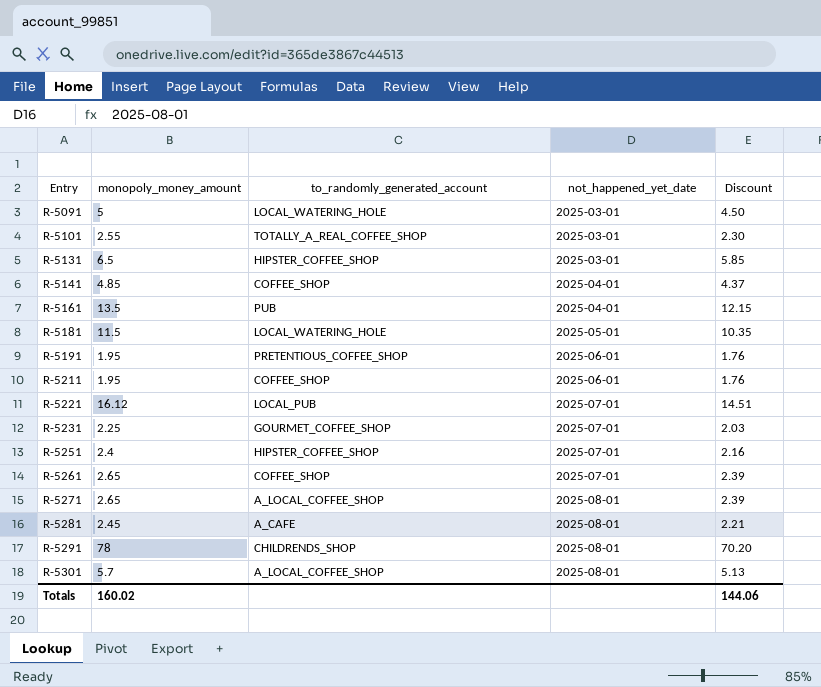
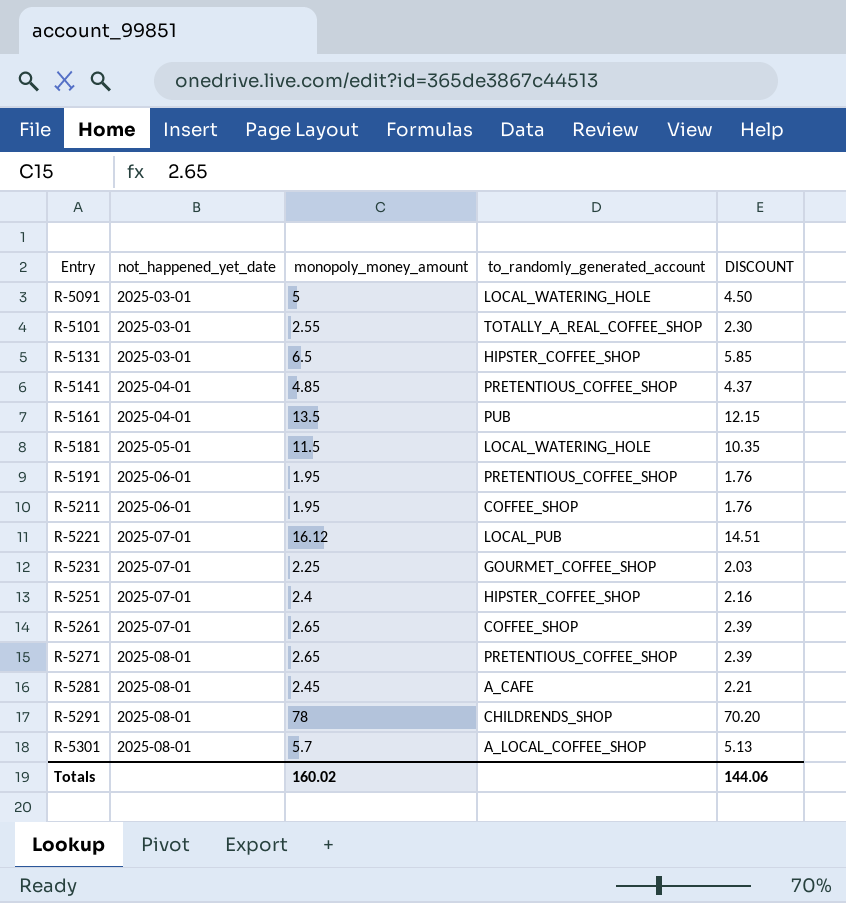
column not_happened_yet_date | position: 4 -> 2
column name: Discount -> DISCOUNT
R-5141 | to_randomly_generated_account: COFFEE_SHOP -> PRETENTIOUS_COFFEE_SHOP
R-5271 | to_randomly_generated_account: A_LOCAL_COFFEE_SHOP -> PRETENTIOUS_COFFEE_SHOP

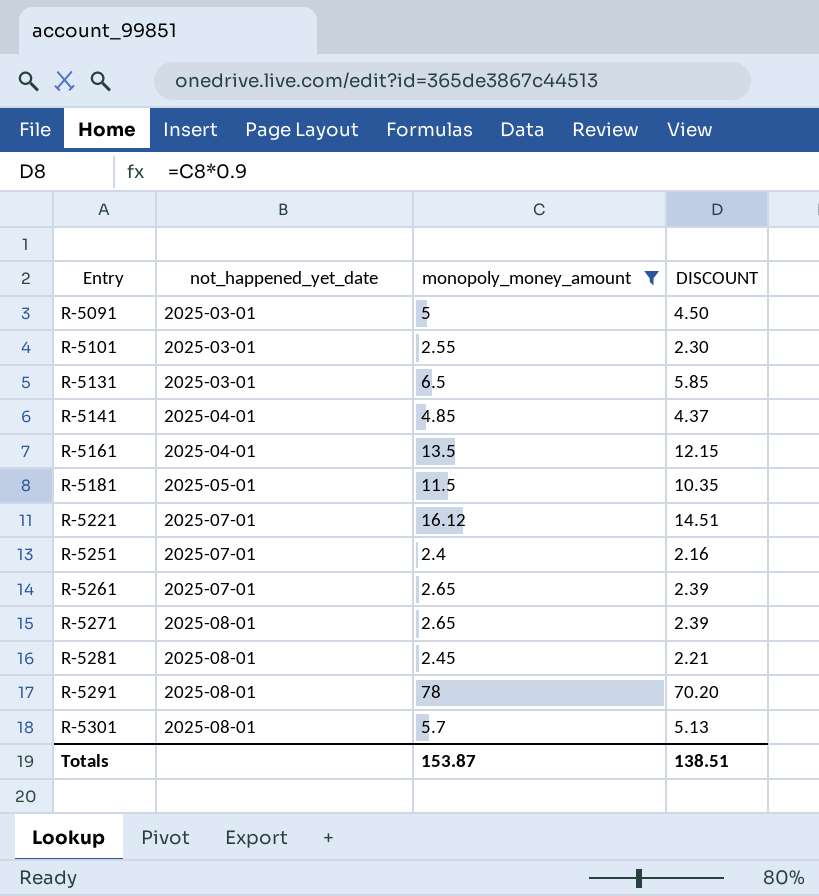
filter: none -> monopoly_money_amount >= 2.4
column to_randomly_generated_account | position: 4 -> none
Totals | monopoly_money_amount: 160.02 -> 153.87
Totals | DISCOUNT: 144.06 -> 138.51

